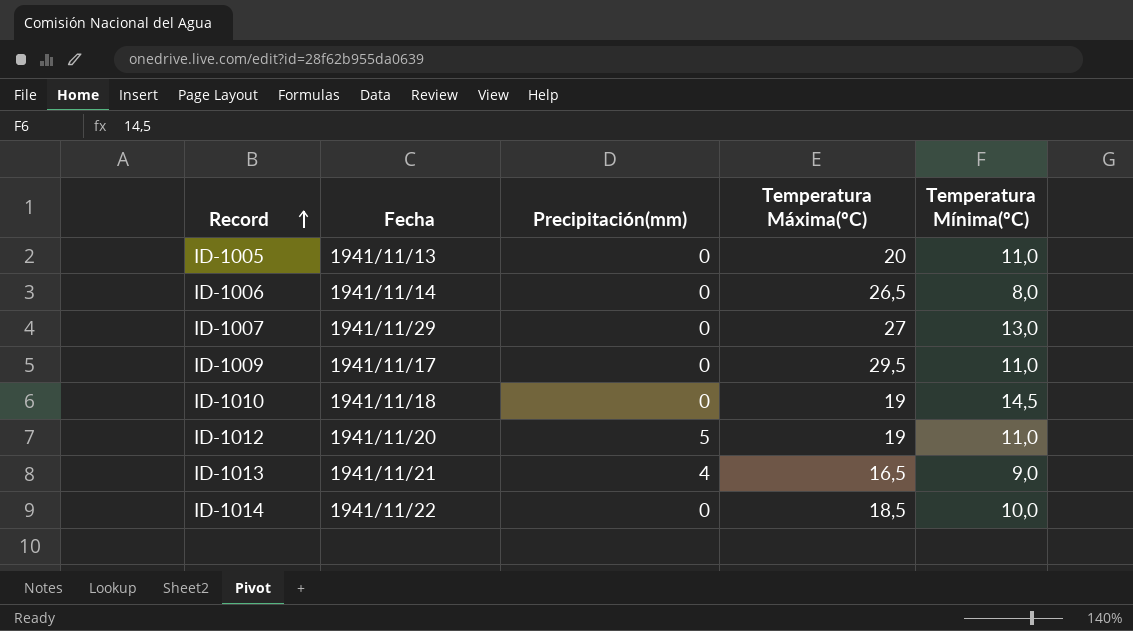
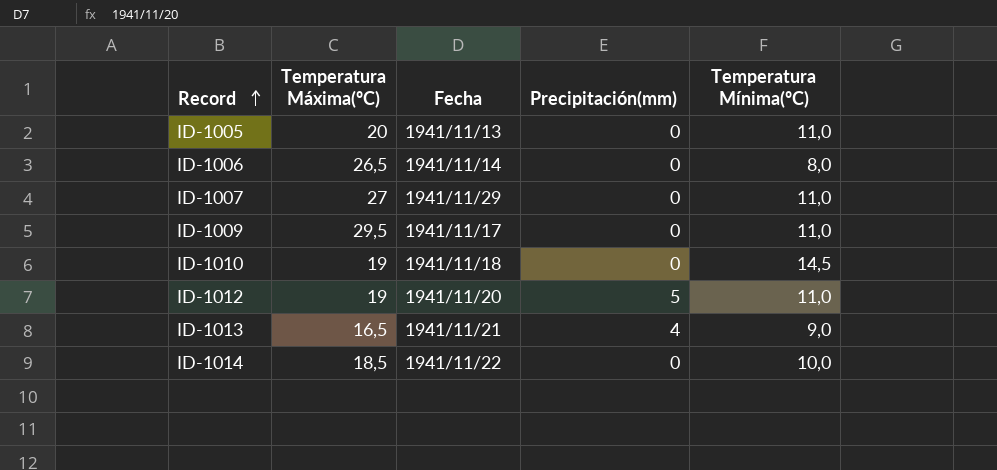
column Temperatura Máxima(ºC) | position: 4 -> 2
ID-1007 | Temperatura Mínima(ºC): 13,0 -> 11,0

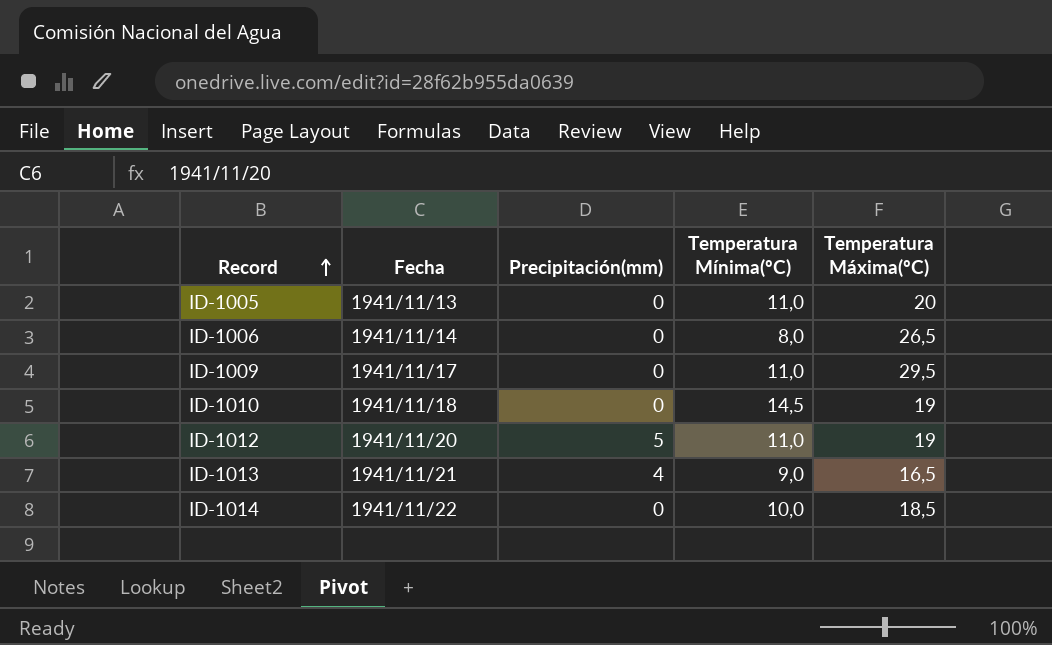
column Temperatura Máxima(ºC) | position: 2 -> 5
row ID-1007: 27 | 1941/11/29 | 0 | 11,0 -> none

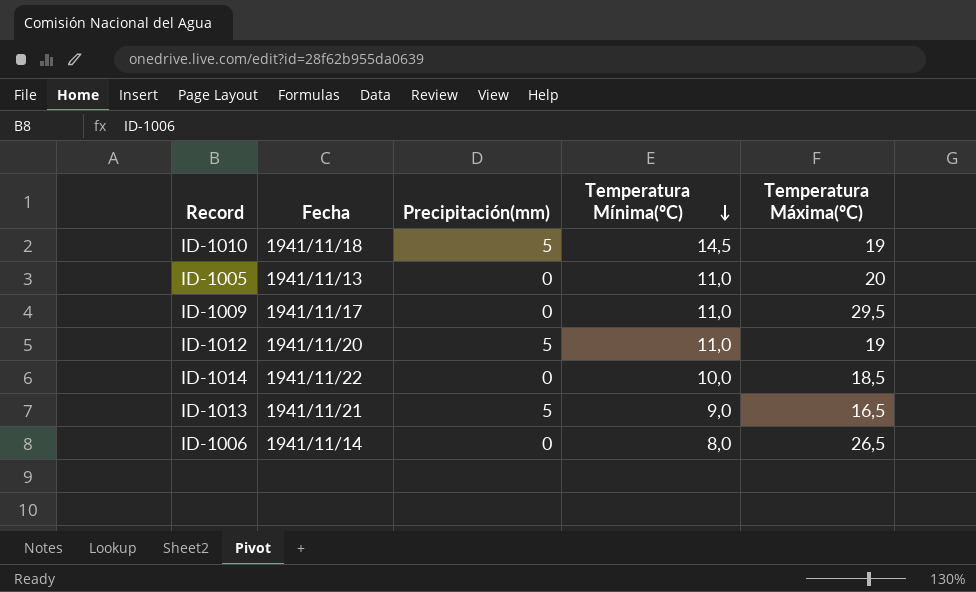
row order: Record ascending -> Temperatura Mínima(ºC) descending
ID-1010 | Precipitación(mm): 0 -> 5
ID-1013 | Precipitación(mm): 4 -> 5

